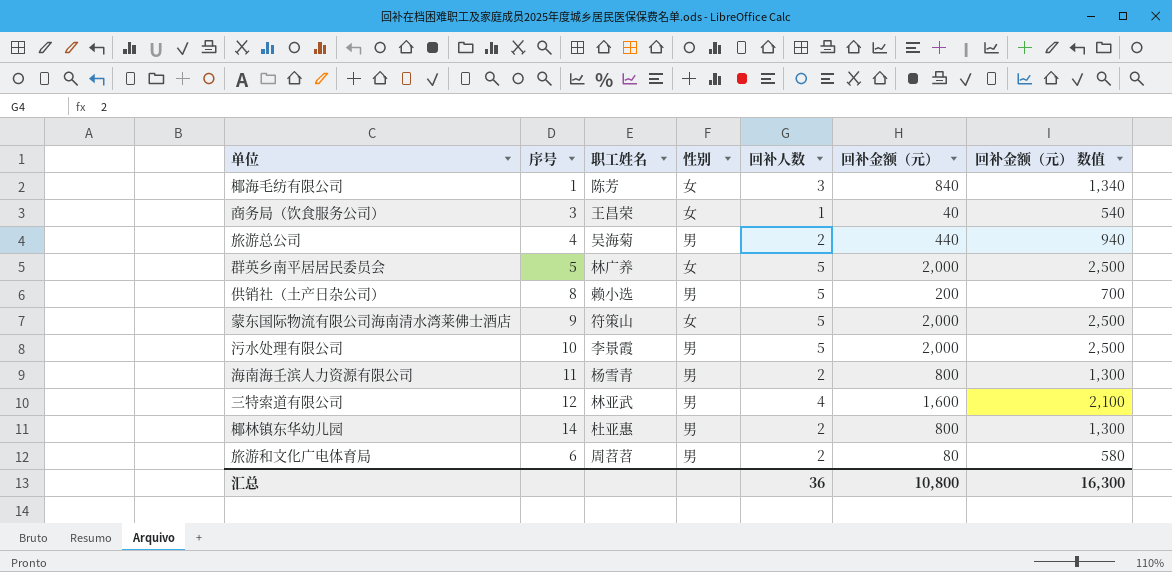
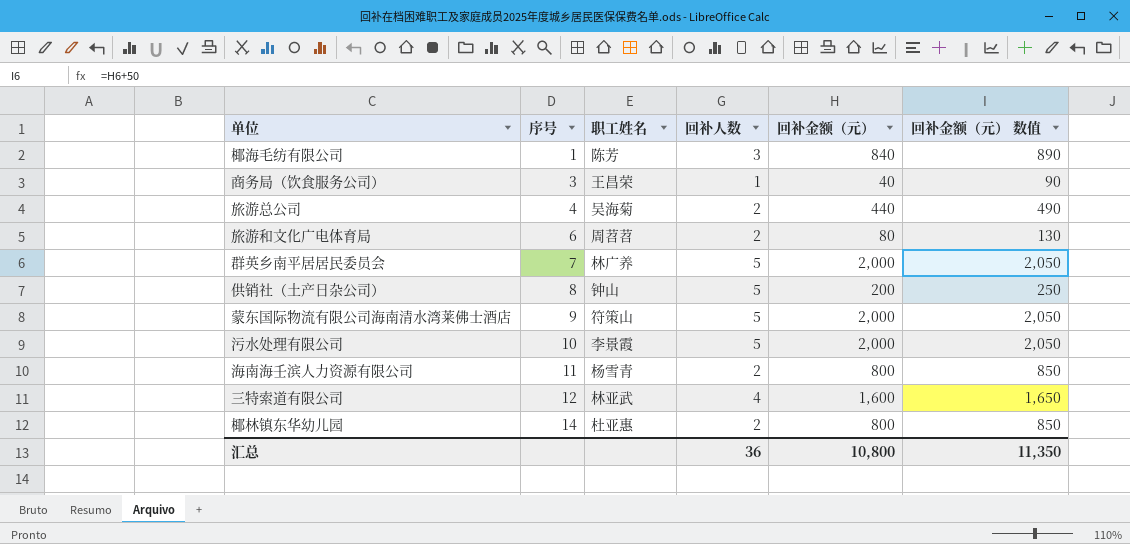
row order: none -> 序号 ascending
column 性别 | position: 4 -> none
column 回补金额（元） 数值 | formula: [回补金额（元）] + 500 -> [回补金额（元）] + 50
群英乡南平居居民委员会 | 序号: 5 -> 7
供销社（土产日杂公司） | 职工姓名: 赖小选 -> 钟山
汇总 | 回补金额（元） 数值: 16,300 -> 11,350

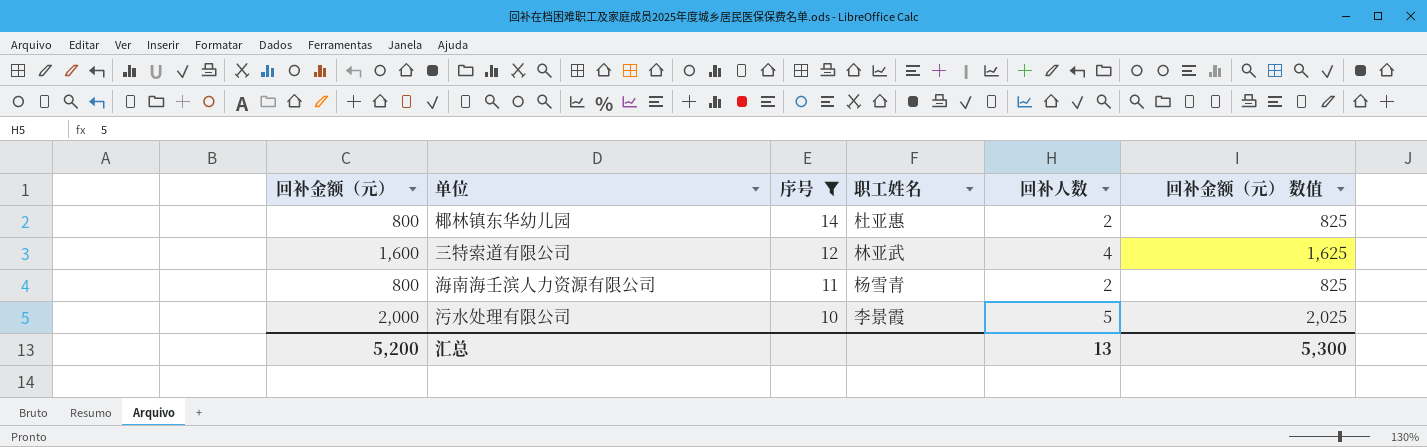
filter: none -> 序号 >= 10
row order: 序号 ascending -> 序号 descending
column 回补金额（元） | position: 5 -> 1
column 回补金额（元） 数值 | formula: [回补金额（元）] + 50 -> [回补金额（元）] + 25
汇总 | 回补金额（元）: 10,800 -> 5,200
汇总 | 回补人数: 36 -> 13
汇总 | 回补金额（元） 数值: 11,350 -> 5,300

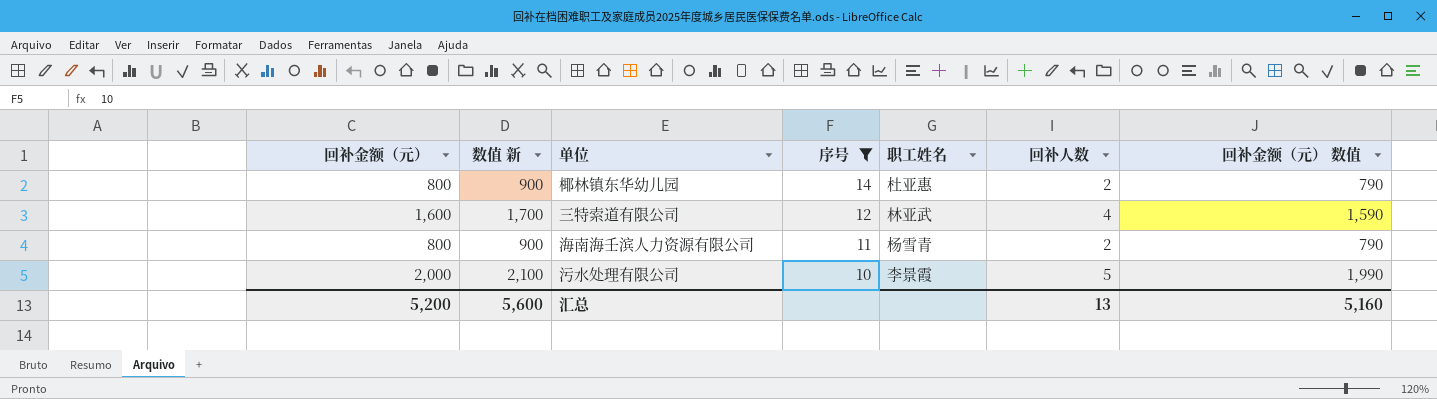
column 数值 新 | formula: none -> [回补金额（元）] + 100
column 回补金额（元） 数值 | formula: [回补金额（元）] + 25 -> [回补金额（元）] - 10
汇总 | 回补金额（元） 数值: 5,300 -> 5,160

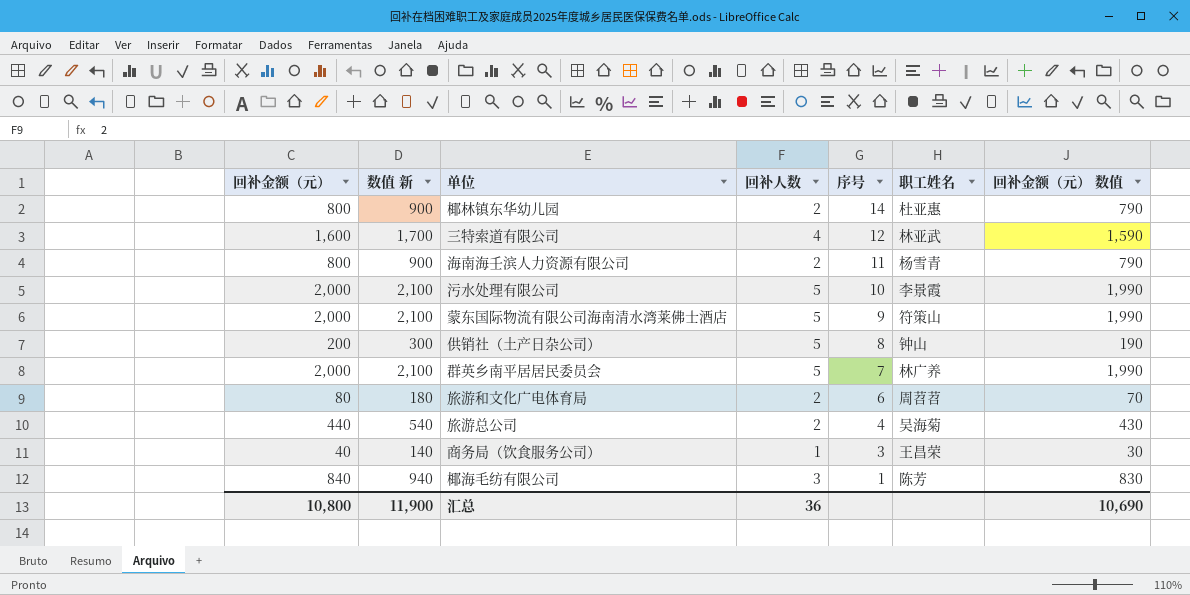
filter: 序号 >= 10 -> none
column 回补人数 | position: 6 -> 4
汇总 | 回补金额（元）: 5,200 -> 10,800
汇总 | 数值 新: 5,600 -> 11,900
汇总 | 回补人数: 13 -> 36
汇总 | 回补金额（元） 数值: 5,160 -> 10,690

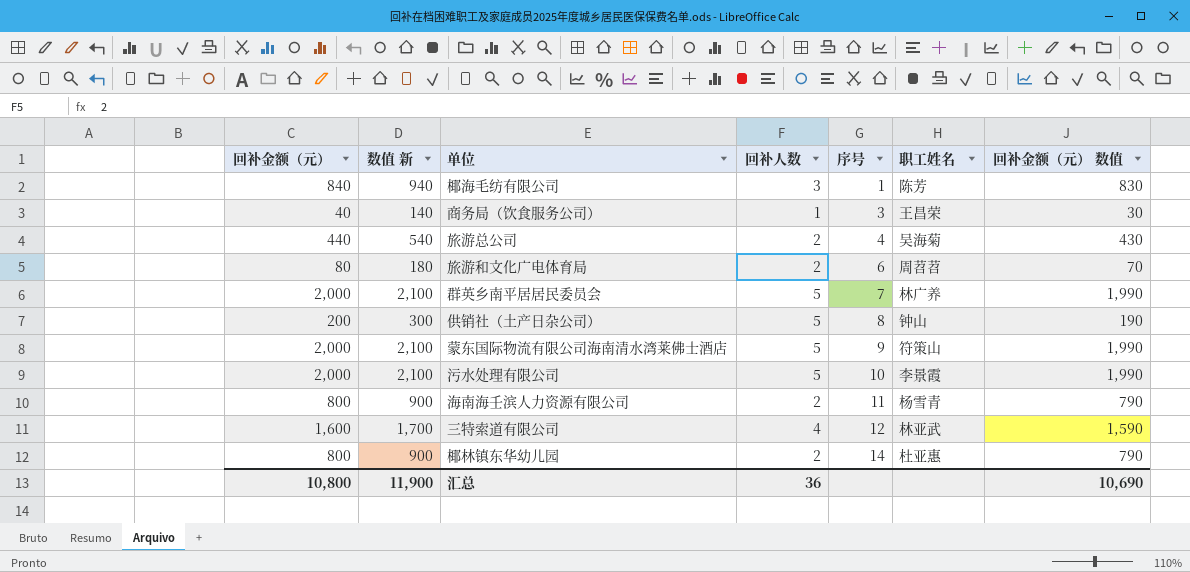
row order: 序号 descending -> 序号 ascending

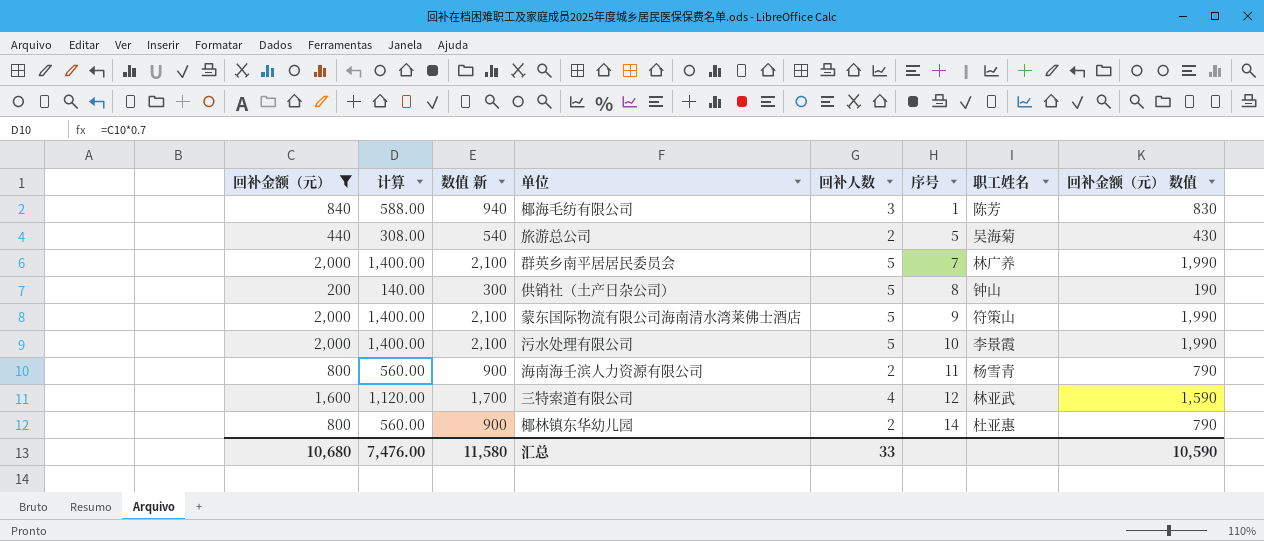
filter: none -> 回补金额（元） >= 200
column 计算 | formula: none -> [回补金额（元）] * 0.7
旅游总公司 | 序号: 4 -> 5
汇总 | 回补金额（元）: 10,800 -> 10,680
汇总 | 数值 新: 11,900 -> 11,580
汇总 | 回补人数: 36 -> 33
汇总 | 回补金额（元） 数值: 10,690 -> 10,590

